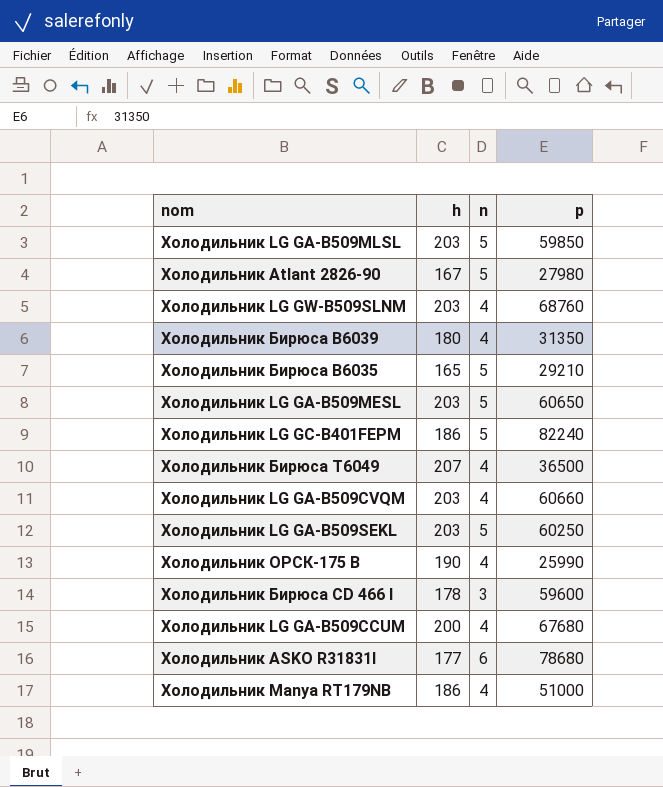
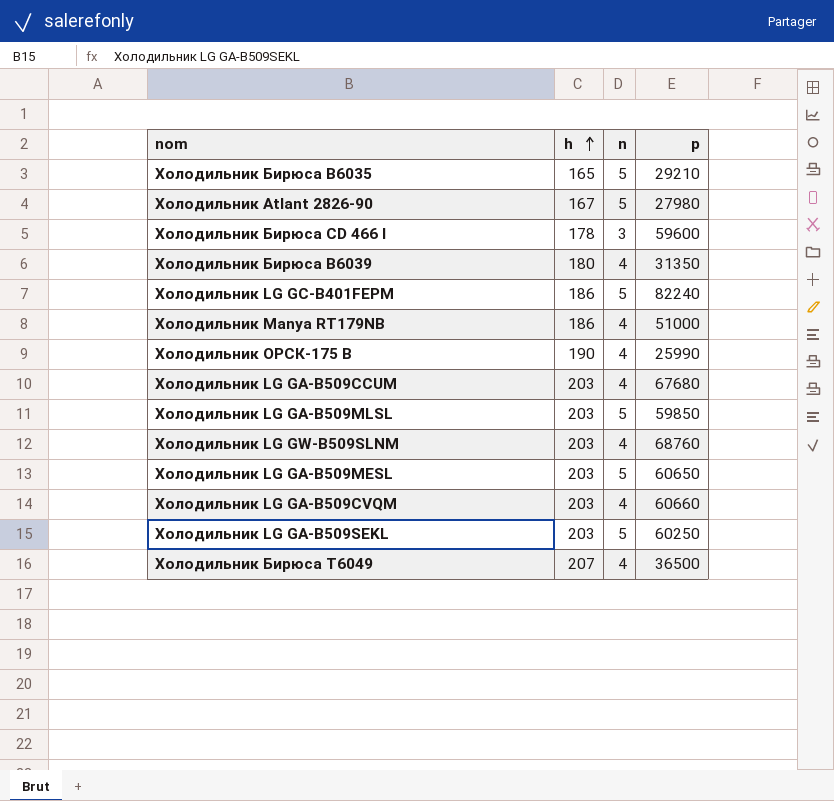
row order: none -> h ascending
row Холодильник ASKO R31831I: 177 | 6 | 78680 -> none
Холодильник LG GA-B509CCUM | h: 200 -> 203

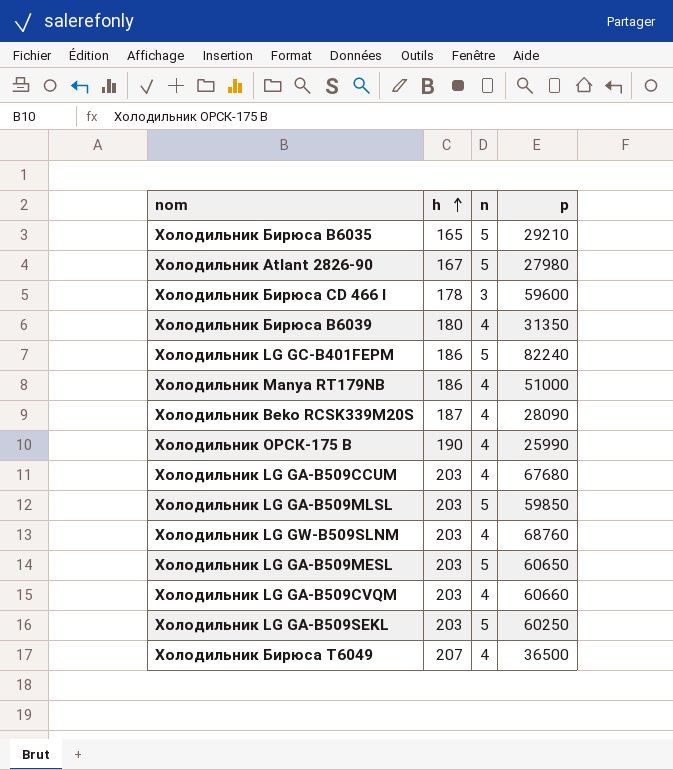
row Холодильник Beko RCSK339M20S: none -> 187 | 4 | 28090

